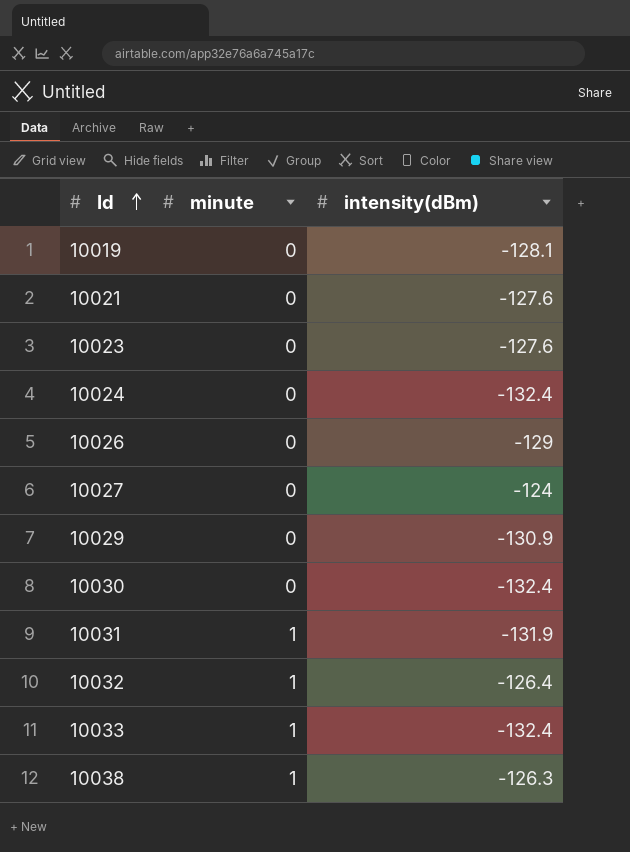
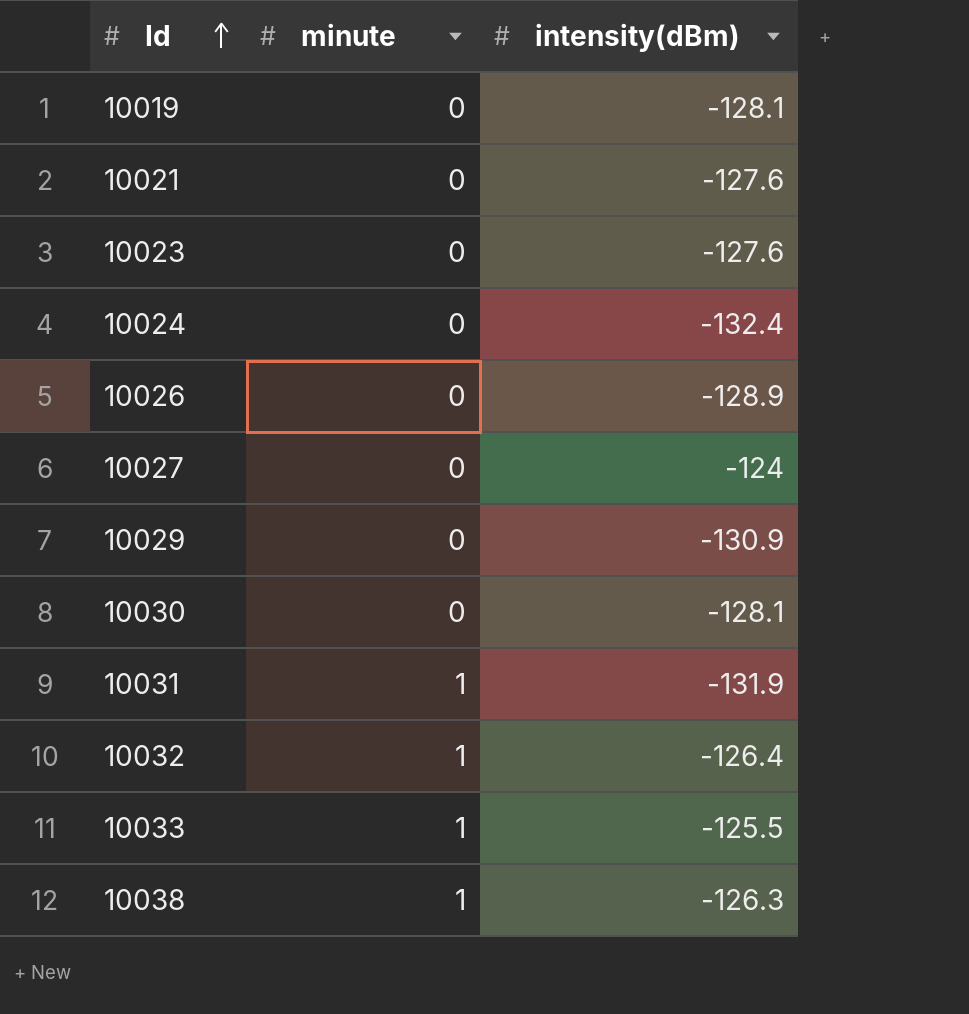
10026 | intensity(dBm): -129 -> -128.9
10030 | intensity(dBm): -132.4 -> -128.1
10033 | intensity(dBm): -132.4 -> -125.5

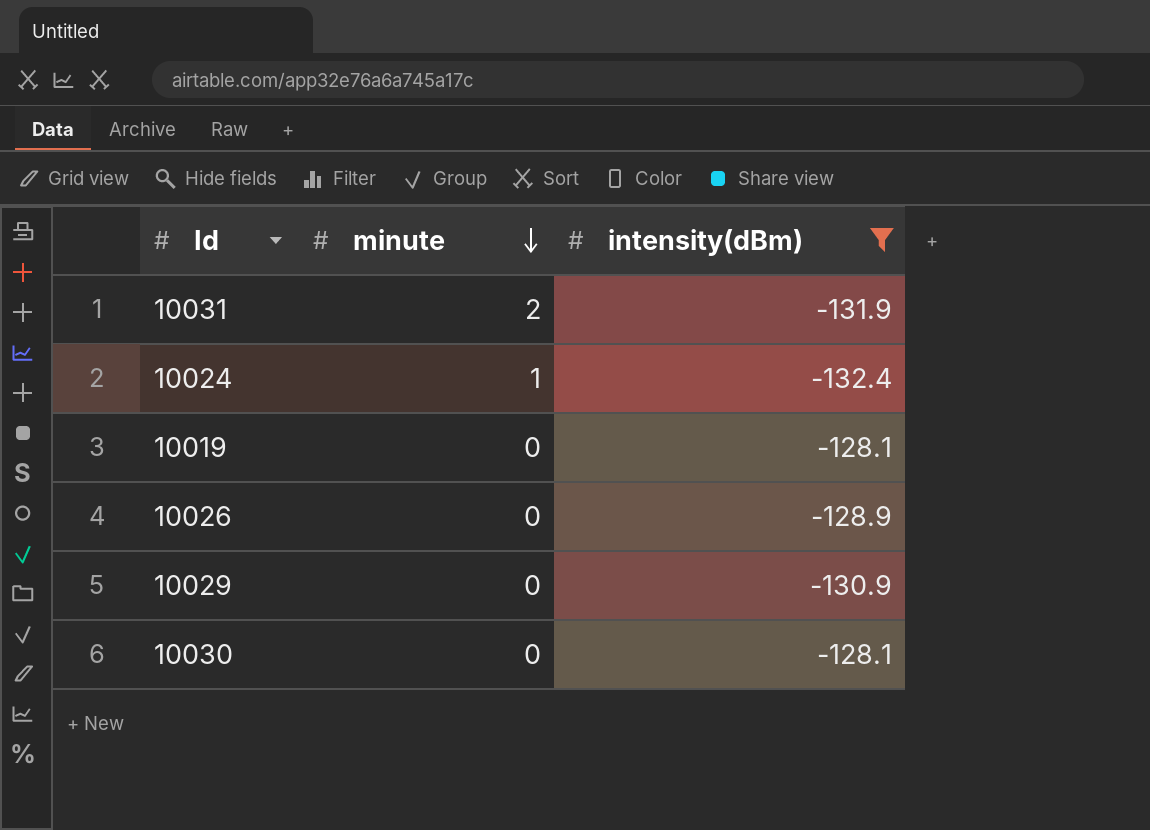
filter: none -> intensity(dBm) <= -128.1
row order: Id ascending -> minute descending
10031 | minute: 1 -> 2
10024 | minute: 0 -> 1

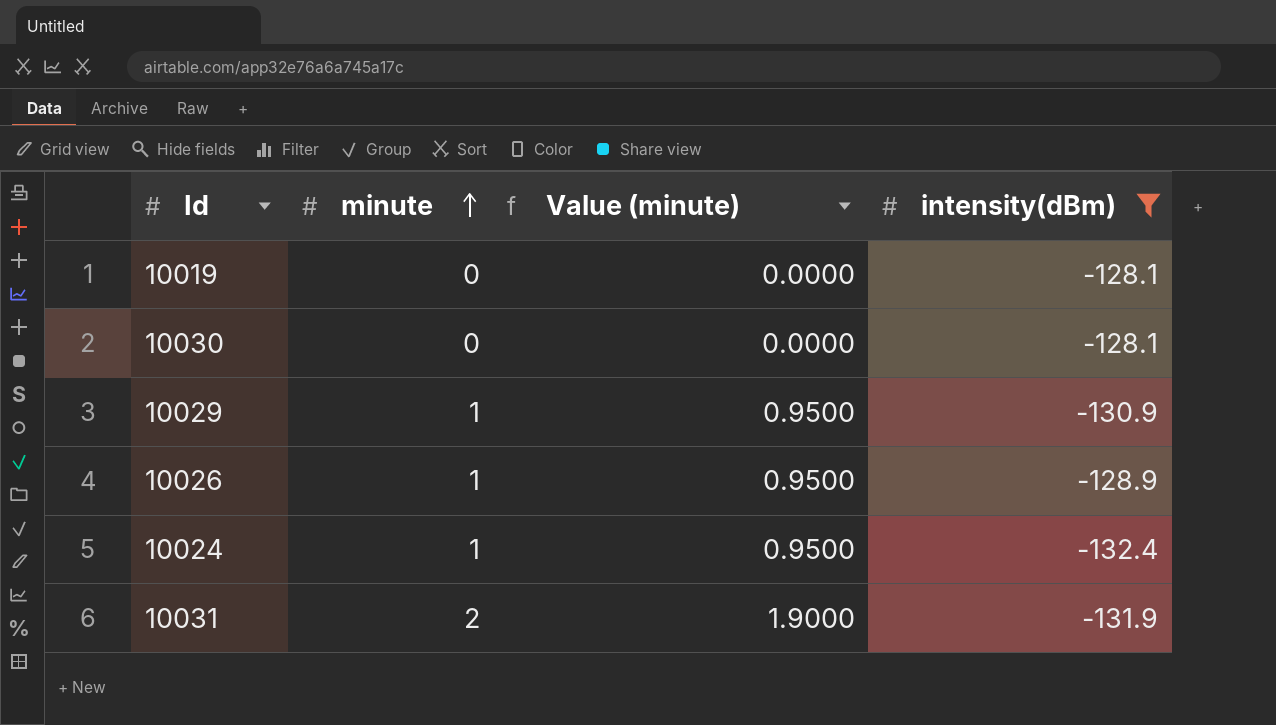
row order: minute descending -> minute ascending
column Value (minute) | formula: none -> [minute] * 0.95
10029 | minute: 0 -> 1
10026 | minute: 0 -> 1

